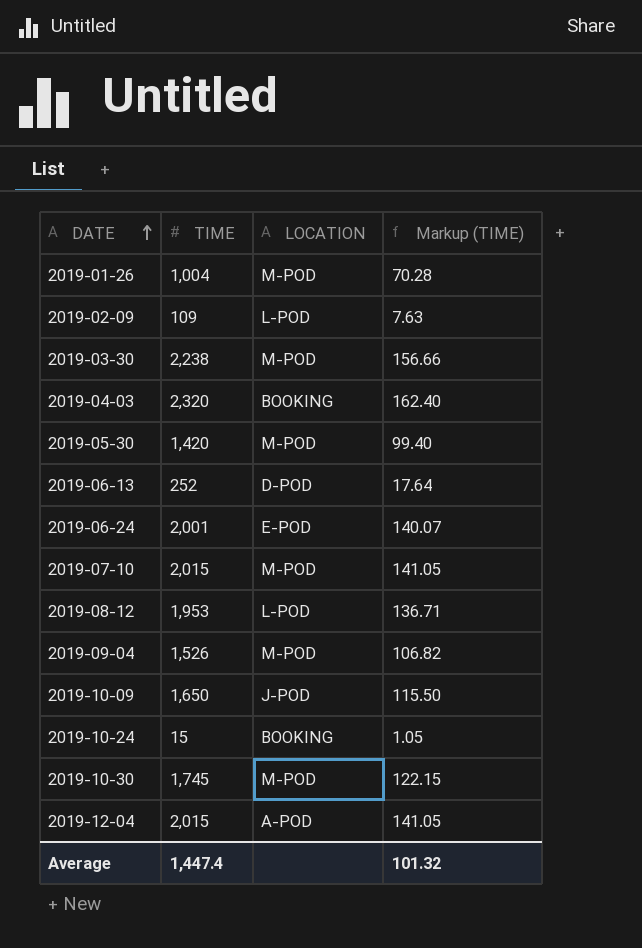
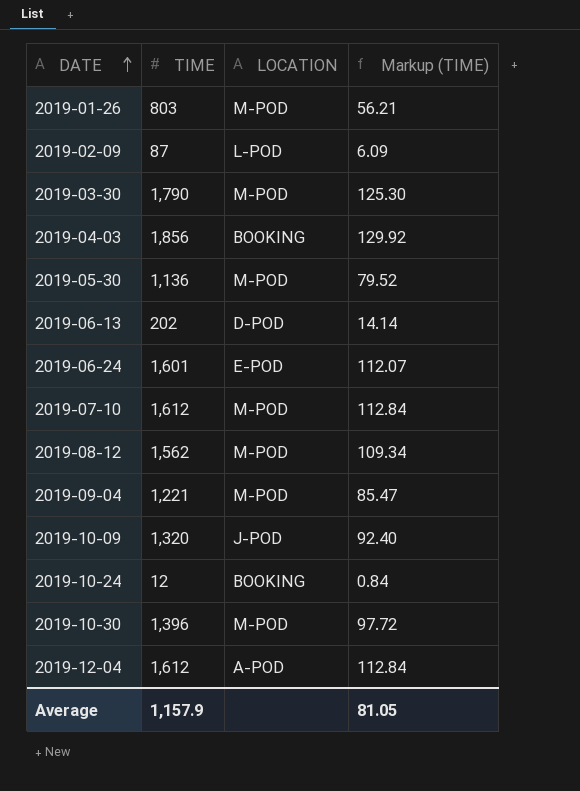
2019-01-26 | TIME: 1,004 -> 803
2019-01-26 | Markup (TIME): 70.28 -> 56.21
2019-02-09 | TIME: 109 -> 87
2019-02-09 | Markup (TIME): 7.63 -> 6.09
2019-03-30 | TIME: 2,238 -> 1,790
2019-03-30 | Markup (TIME): 156.66 -> 125.30
2019-04-03 | TIME: 2,320 -> 1,856
2019-04-03 | Markup (TIME): 162.40 -> 129.92
2019-05-30 | TIME: 1,420 -> 1,136
2019-05-30 | Markup (TIME): 99.40 -> 79.52
2019-06-13 | TIME: 252 -> 202
2019-06-13 | Markup (TIME): 17.64 -> 14.14
2019-06-24 | TIME: 2,001 -> 1,601
2019-06-24 | Markup (TIME): 140.07 -> 112.07
2019-07-10 | TIME: 2,015 -> 1,612
2019-07-10 | Markup (TIME): 141.05 -> 112.84
2019-08-12 | TIME: 1,953 -> 1,562
2019-08-12 | LOCATION: L-POD -> M-POD
2019-08-12 | Markup (TIME): 136.71 -> 109.34
2019-09-04 | TIME: 1,526 -> 1,221
2019-09-04 | Markup (TIME): 106.82 -> 85.47
2019-10-09 | TIME: 1,650 -> 1,320
2019-10-09 | Markup (TIME): 115.50 -> 92.40
2019-10-24 | TIME: 15 -> 12
2019-10-24 | Markup (TIME): 1.05 -> 0.84
2019-10-30 | TIME: 1,745 -> 1,396
2019-10-30 | Markup (TIME): 122.15 -> 97.72
2019-12-04 | TIME: 2,015 -> 1,612
2019-12-04 | Markup (TIME): 141.05 -> 112.84
Average | TIME: 1,447.4 -> 1,157.9
Average | Markup (TIME): 101.32 -> 81.05

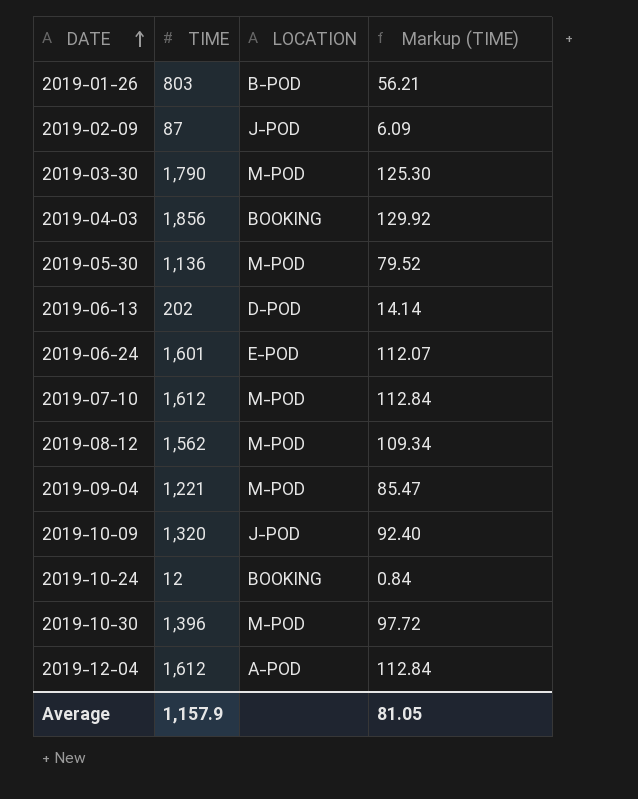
2019-01-26 | LOCATION: M-POD -> B-POD
2019-02-09 | LOCATION: L-POD -> J-POD

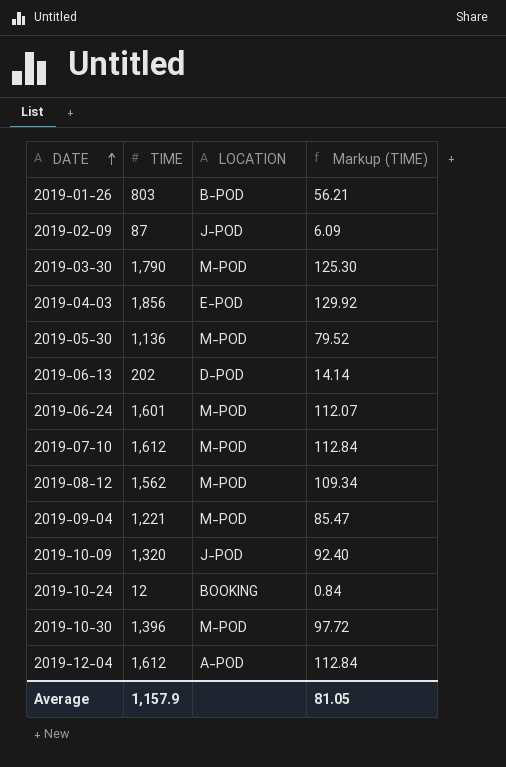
2019-04-03 | LOCATION: BOOKING -> E-POD
2019-06-24 | LOCATION: E-POD -> M-POD

